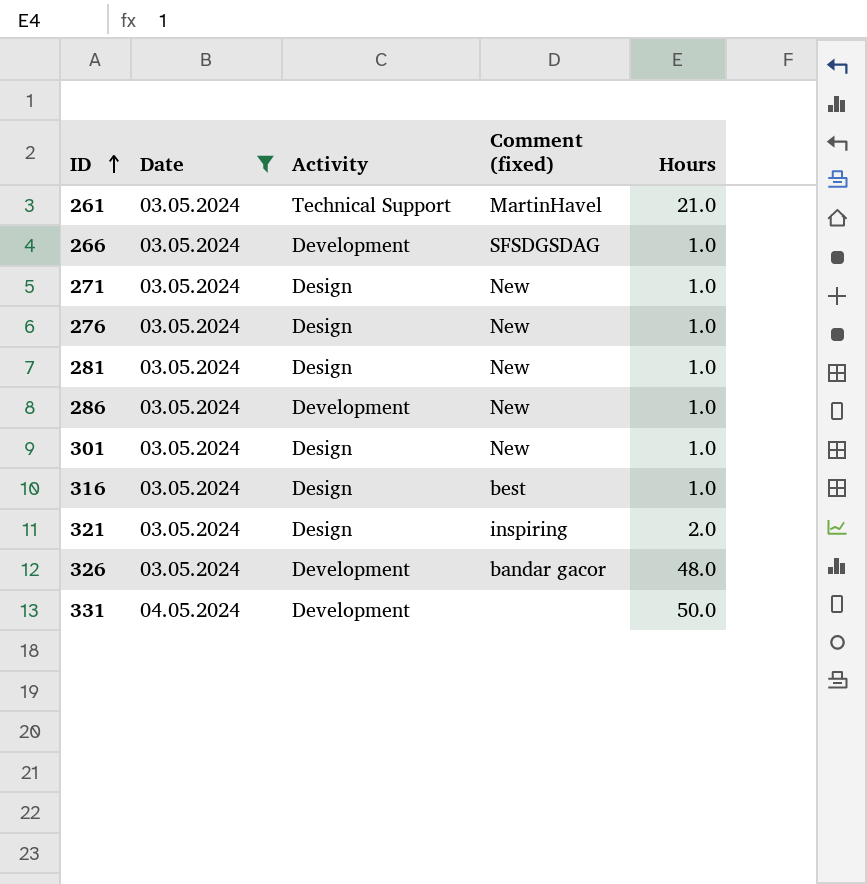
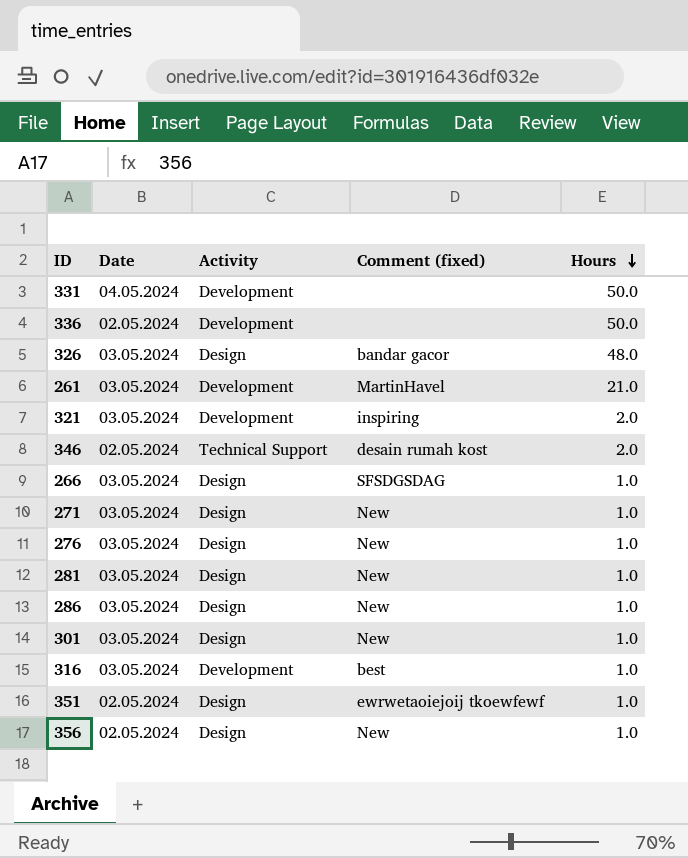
filter: Date != 02.05.2024 -> none
row order: ID ascending -> Hours descending
326 | Activity: Development -> Design
261 | Activity: Technical Support -> Development
321 | Activity: Design -> Development
266 | Activity: Development -> Design
286 | Activity: Development -> Design
316 | Activity: Design -> Development

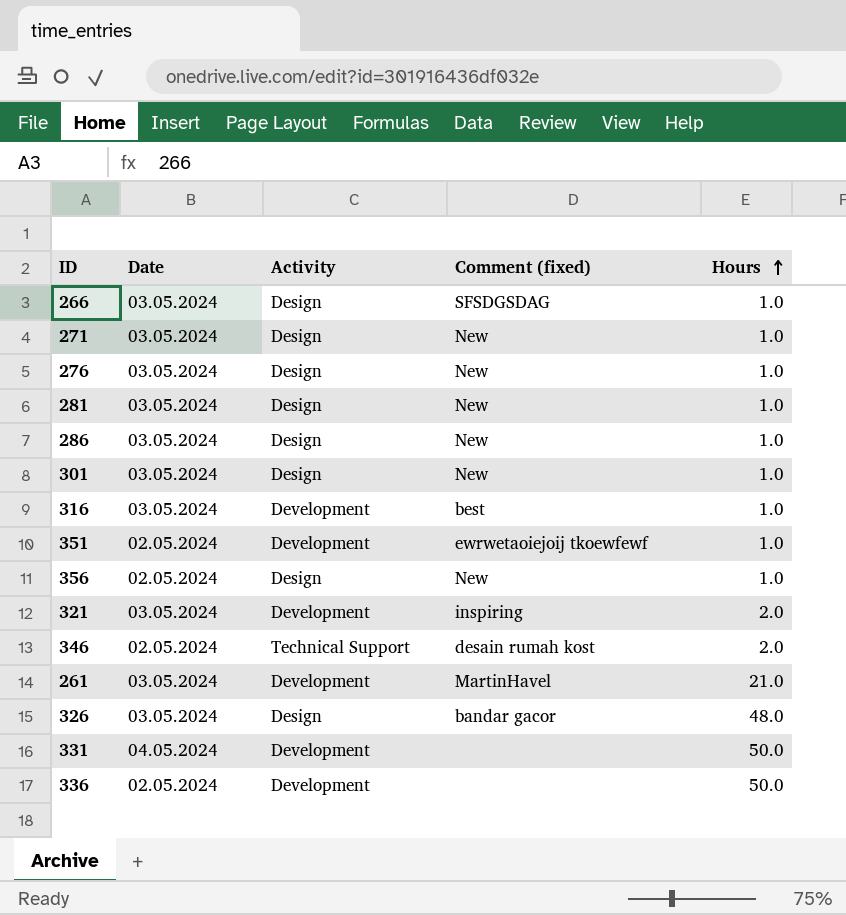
row order: Hours descending -> Hours ascending
351 | Activity: Design -> Development

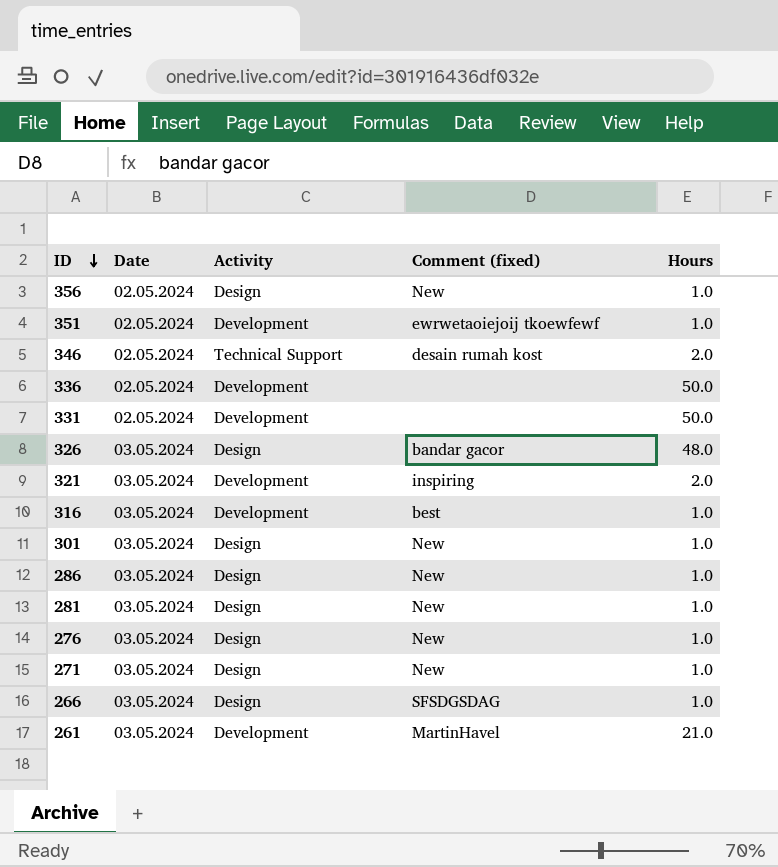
row order: Hours ascending -> ID descending
331 | Date: 04.05.2024 -> 02.05.2024

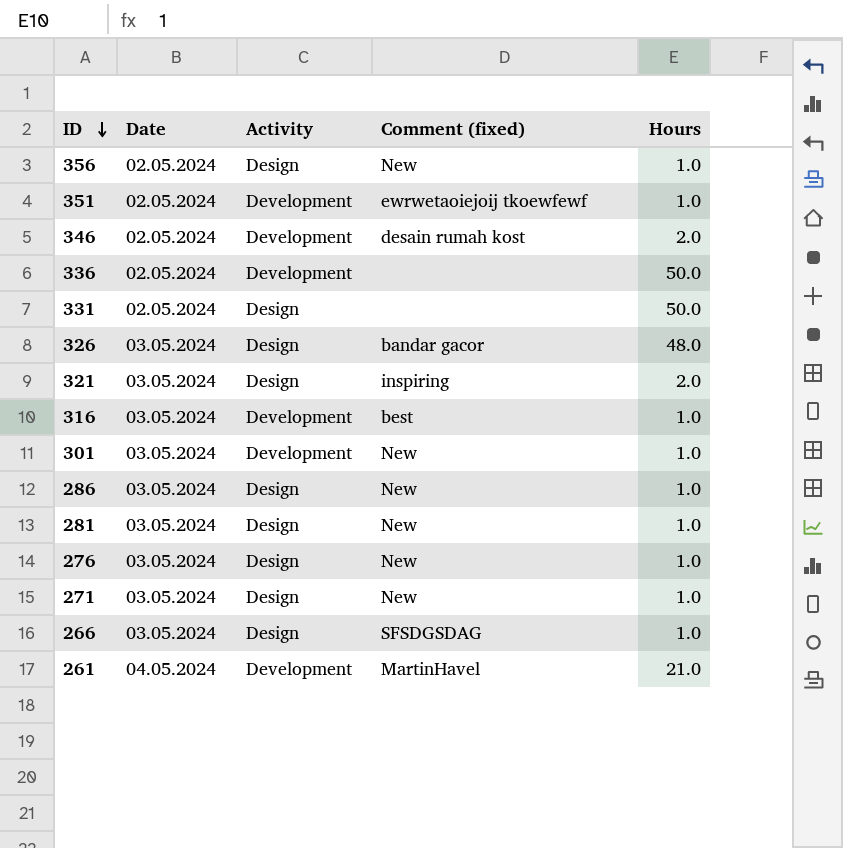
346 | Activity: Technical Support -> Development
331 | Activity: Development -> Design
321 | Activity: Development -> Design
301 | Activity: Design -> Development
261 | Date: 03.05.2024 -> 04.05.2024

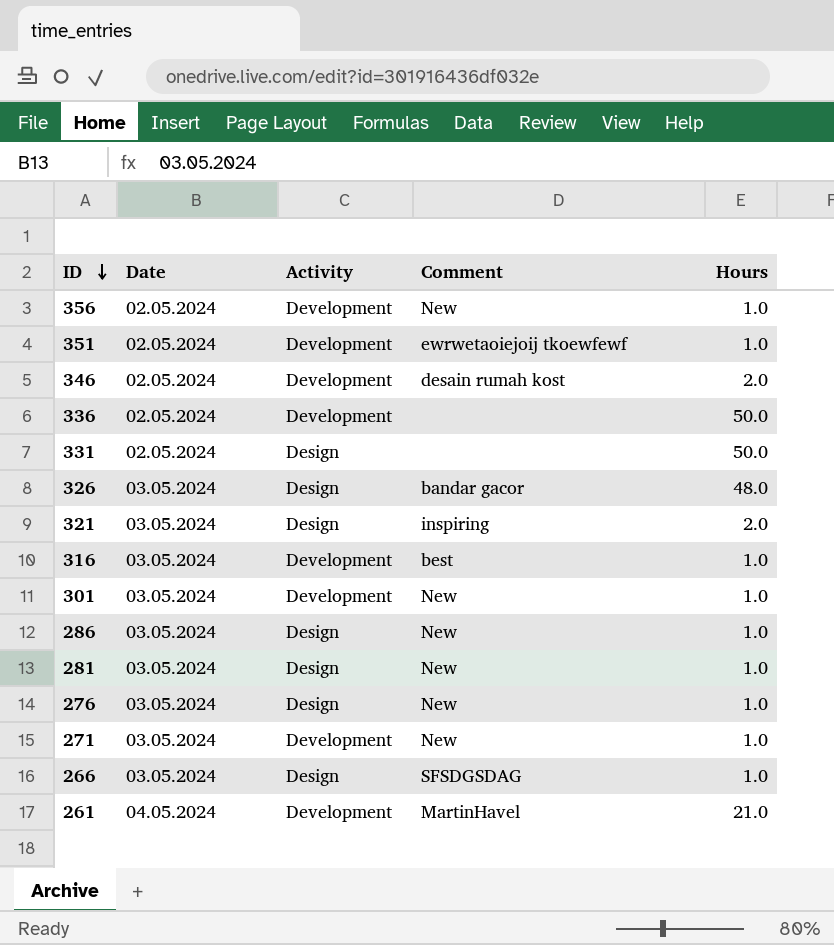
column name: Comment (fixed) -> Comment
356 | Activity: Design -> Development
271 | Activity: Design -> Development

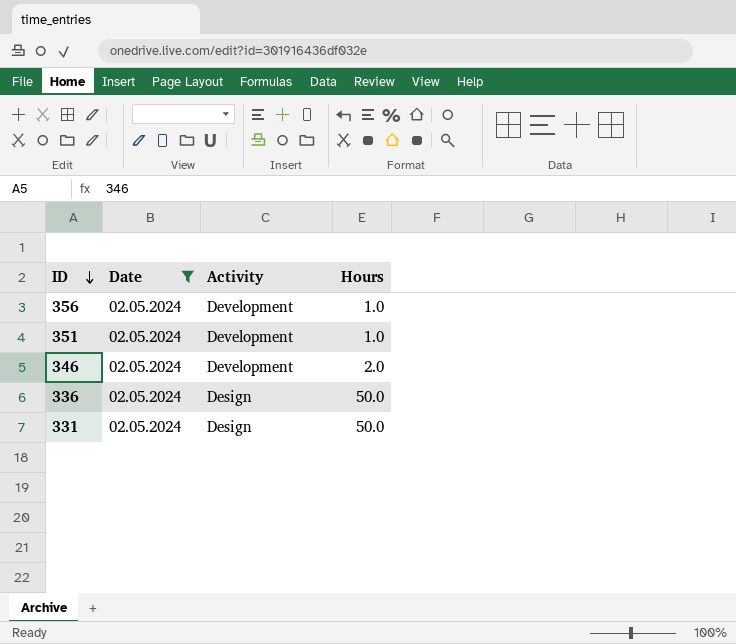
filter: none -> Date = 02.05.2024
column Comment | position: 4 -> none
336 | Activity: Development -> Design

